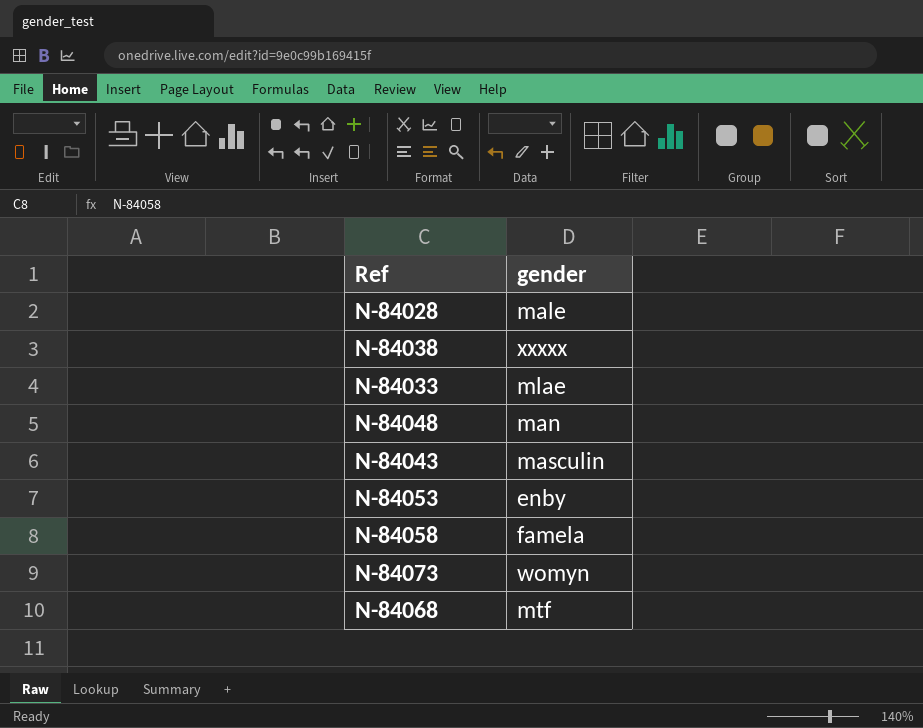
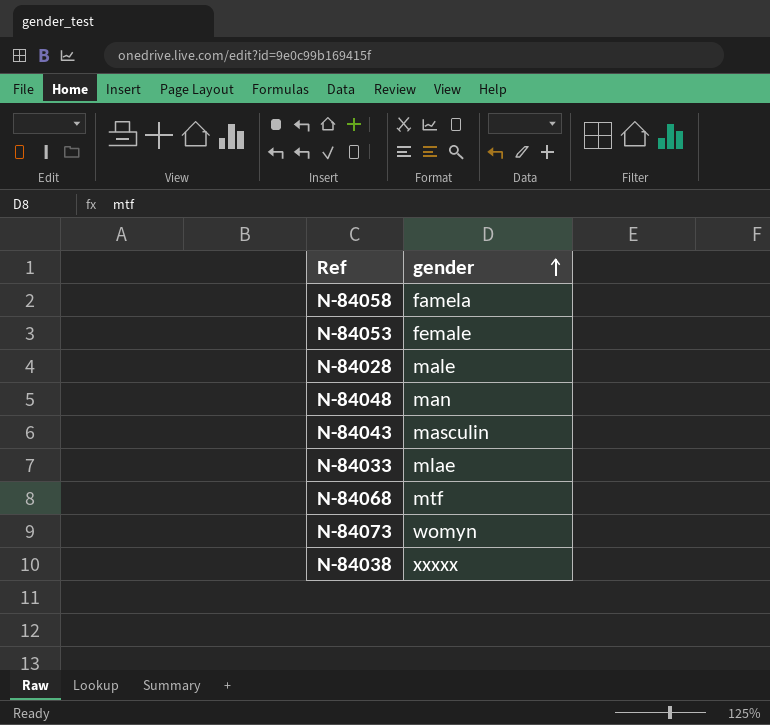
row order: none -> gender ascending
N-84053 | gender: enby -> female

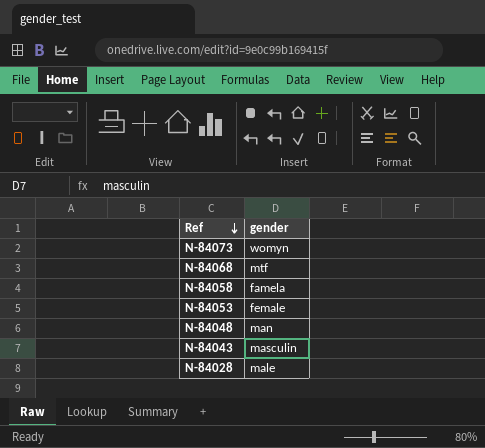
row order: gender ascending -> Ref descending
row N-84033: mlae -> none
row N-84038: xxxxx -> none

